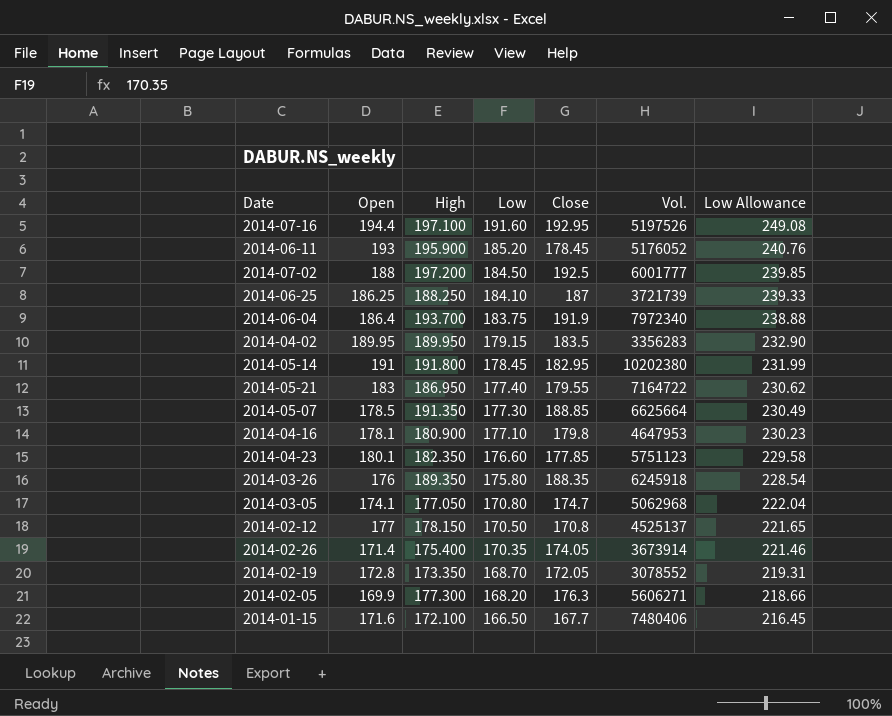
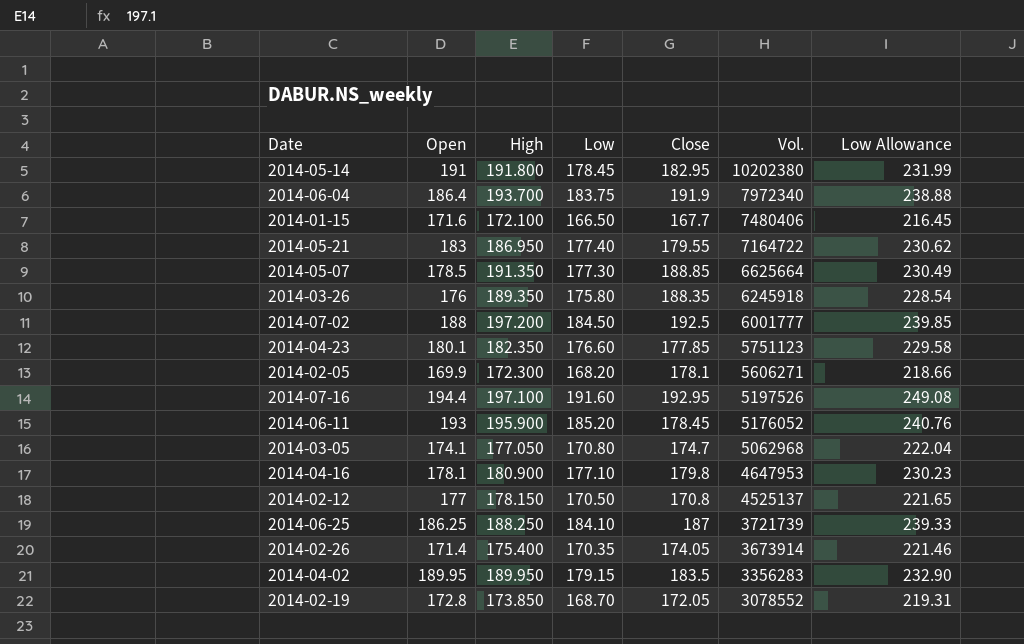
row order: Low descending -> Vol. descending
2014-02-05 | High: 177.300 -> 172.300
2014-02-05 | Close: 176.3 -> 178.1
2014-02-19 | High: 173.350 -> 173.850

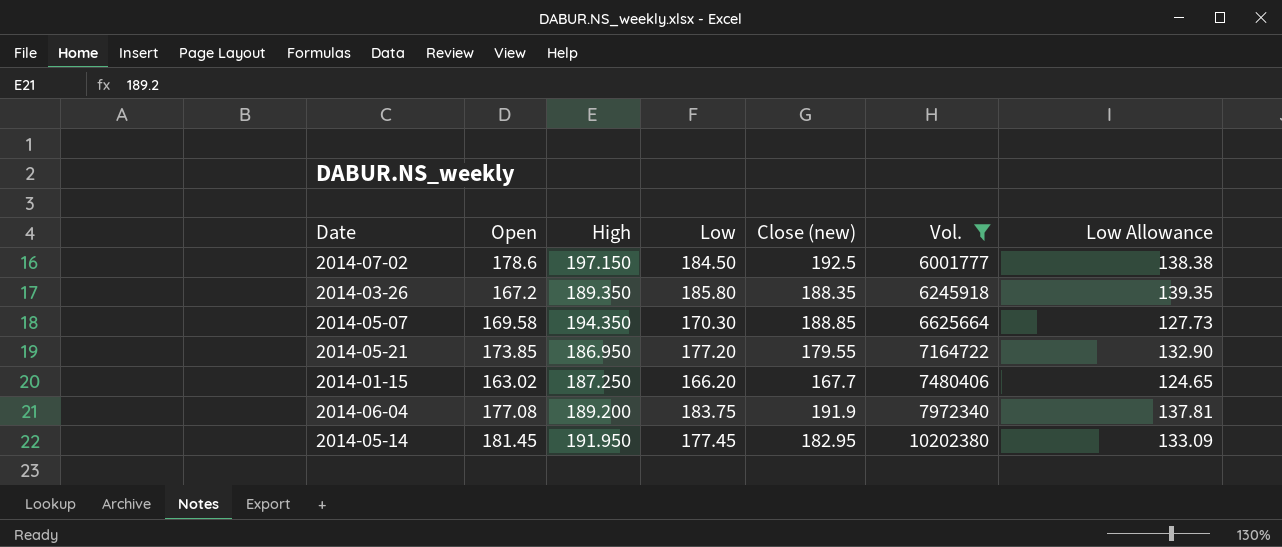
filter: none -> Vol. >= 6001777
row order: Vol. descending -> Vol. ascending
column name: Close -> Close (new)
column Low Allowance | formula: [Low] * 1.3 -> [Low] * 0.75
2014-07-02 | Open: 188 -> 178.6
2014-07-02 | High: 197.200 -> 197.150
2014-03-26 | Open: 176 -> 167.2
2014-03-26 | Low: 175.80 -> 185.80
2014-05-07 | Open: 178.5 -> 169.58
2014-05-07 | High: 191.350 -> 194.350
2014-05-07 | Low: 177.30 -> 170.30
2014-05-21 | Open: 183 -> 173.85
2014-05-21 | Low: 177.40 -> 177.20
2014-01-15 | Open: 171.6 -> 163.02
2014-01-15 | High: 172.100 -> 187.250
2014-01-15 | Low: 166.50 -> 166.20
2014-06-04 | Open: 186.4 -> 177.08
2014-06-04 | High: 193.700 -> 189.200
2014-05-14 | Open: 191 -> 181.45
2014-05-14 | High: 191.800 -> 191.950
2014-05-14 | Low: 178.45 -> 177.45

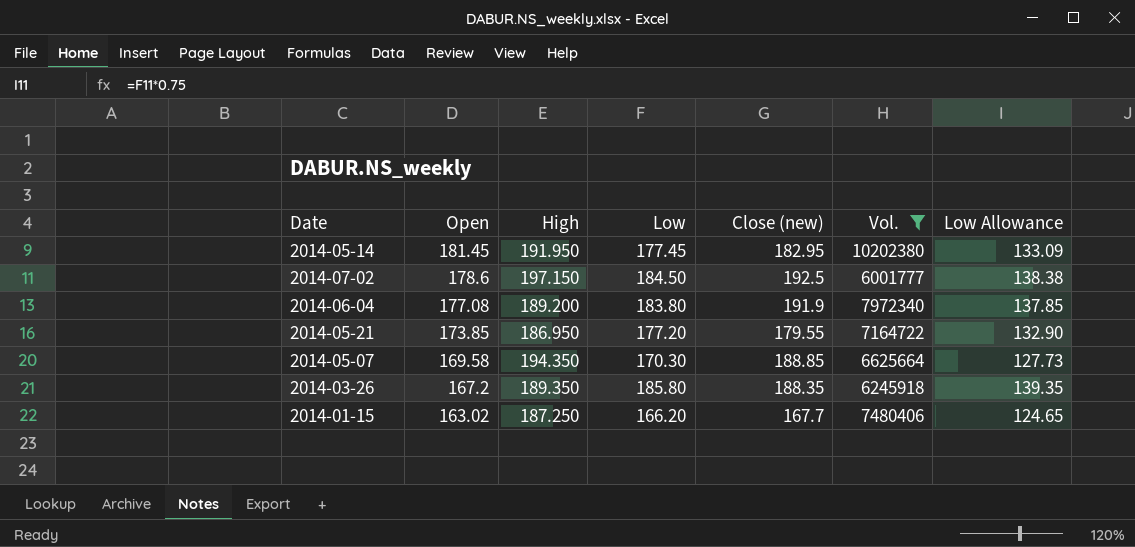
row order: Vol. ascending -> Open descending
2014-06-04 | Low: 183.75 -> 183.80
2014-06-04 | Low Allowance: 137.81 -> 137.85

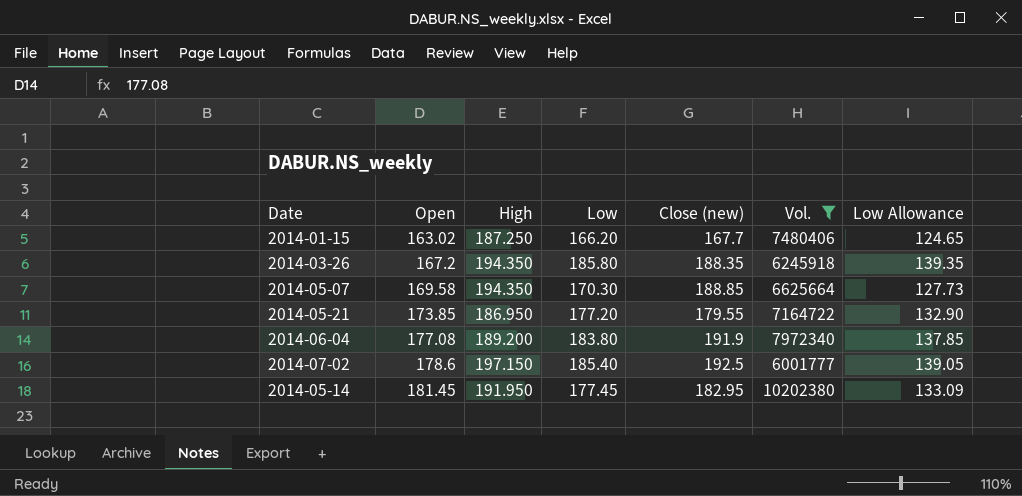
row order: Open descending -> Open ascending
2014-03-26 | High: 189.350 -> 194.350
2014-07-02 | Low: 184.50 -> 185.40
2014-07-02 | Low Allowance: 138.38 -> 139.05

